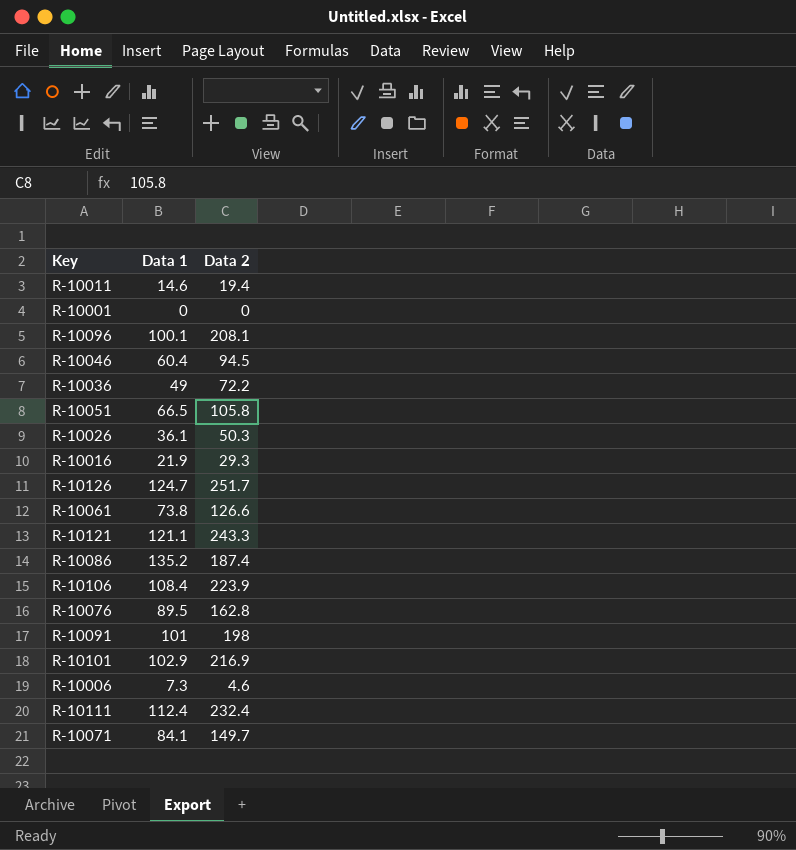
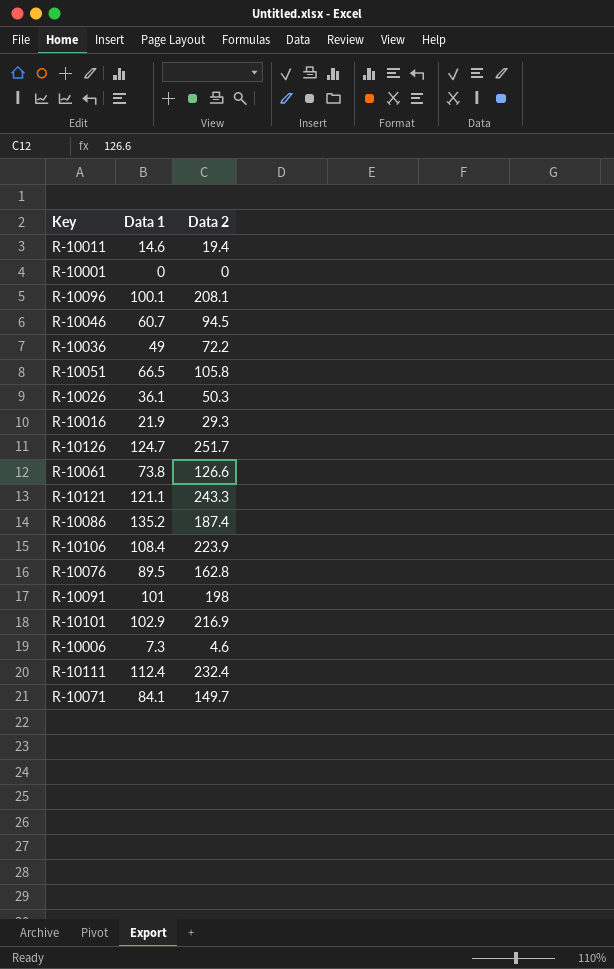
R-10046 | Data 1: 60.4 -> 60.7

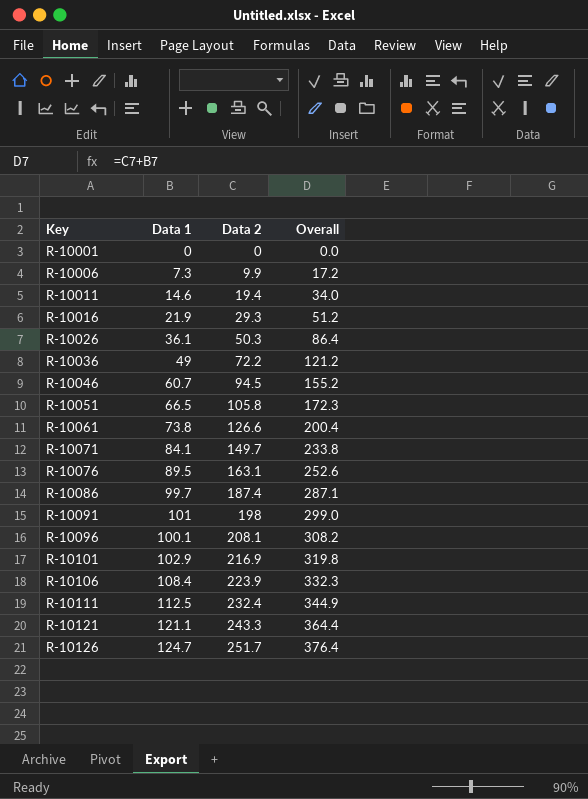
row order: none -> Key ascending
column Overall | formula: none -> [Data 1] + [Data 2]
R-10006 | Data 2: 4.6 -> 9.9
R-10076 | Data 2: 162.8 -> 163.1
R-10086 | Data 1: 135.2 -> 99.7
R-10111 | Data 1: 112.4 -> 112.5

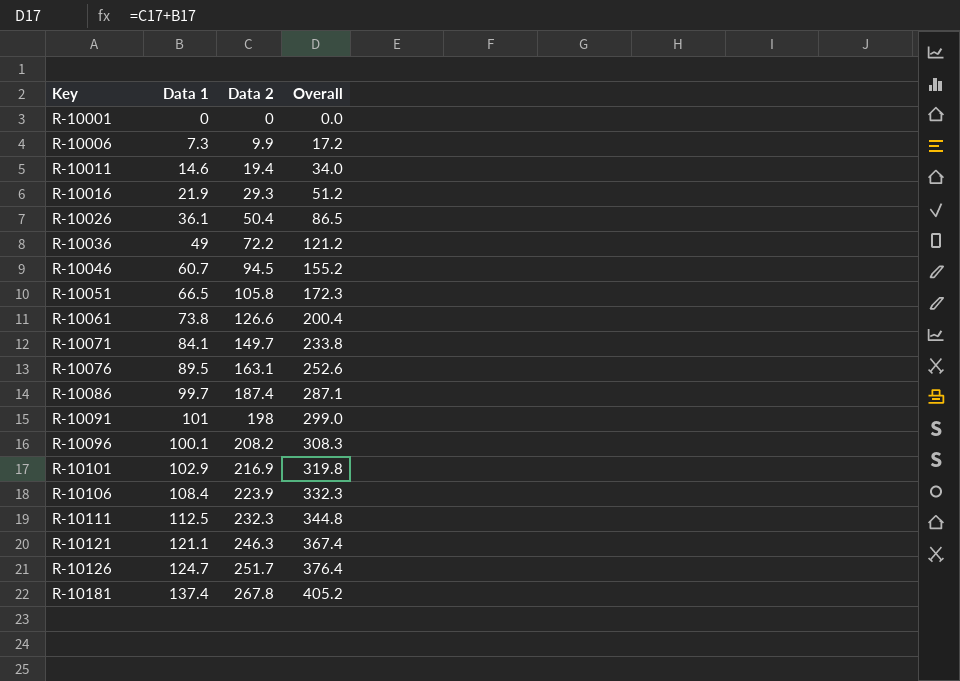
R-10026 | Data 2: 50.3 -> 50.4
R-10026 | Overall: 86.4 -> 86.5
R-10096 | Data 2: 208.1 -> 208.2
R-10096 | Overall: 308.2 -> 308.3
R-10111 | Data 2: 232.4 -> 232.3
R-10111 | Overall: 344.9 -> 344.8
R-10121 | Data 2: 243.3 -> 246.3
R-10121 | Overall: 364.4 -> 367.4
row R-10181: none -> 137.4 | 267.8 | 405.2

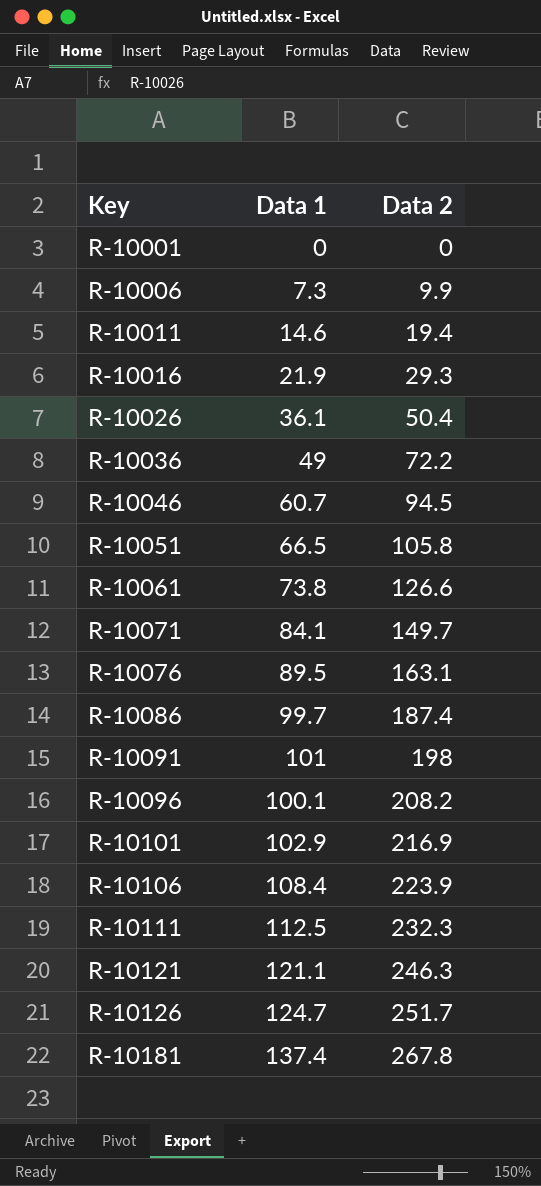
column Overall | formula: [Data 1] + [Data 2] -> none

